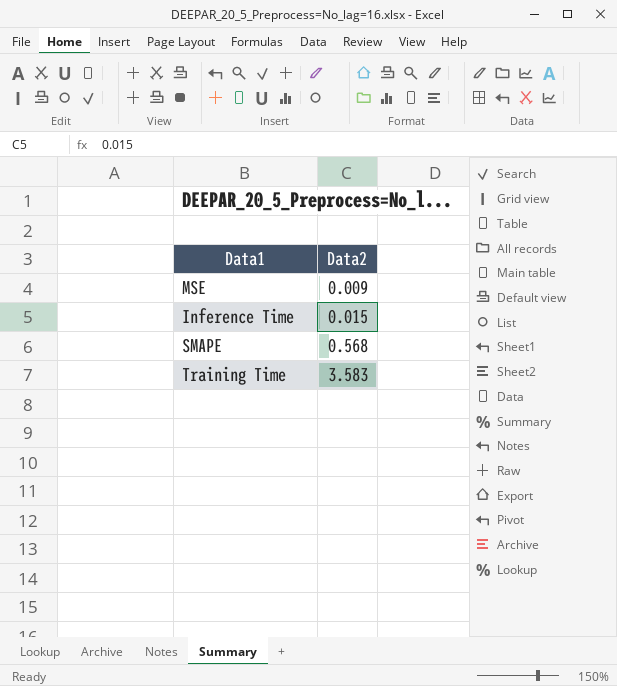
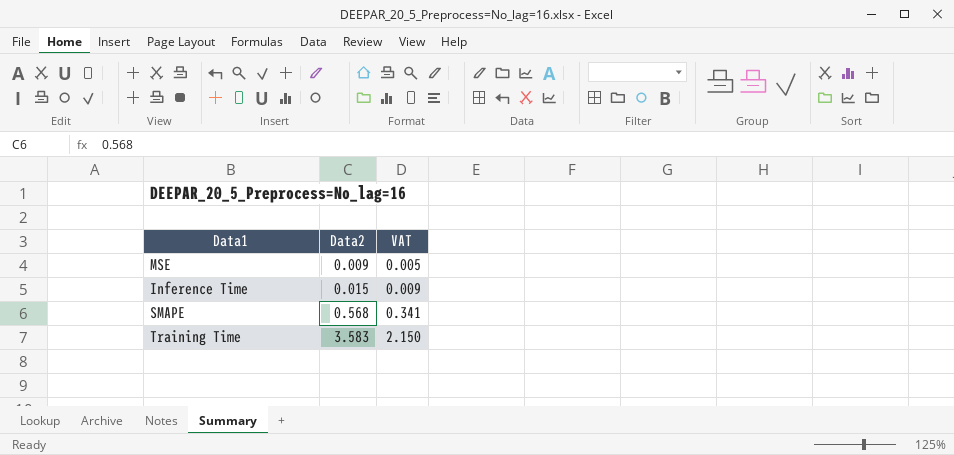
column VAT | formula: none -> [Data2] * 0.6

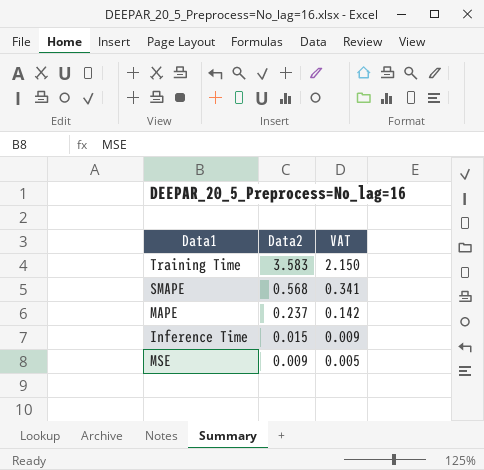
row order: Data2 ascending -> Data2 descending
row MAPE: none -> 0.237 | 0.142

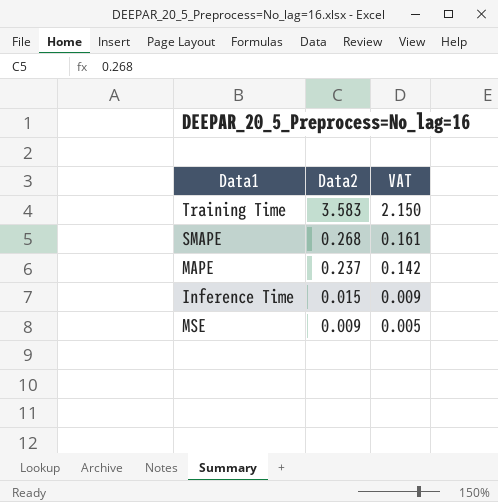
SMAPE | Data2: 0.568 -> 0.268
SMAPE | VAT: 0.341 -> 0.161

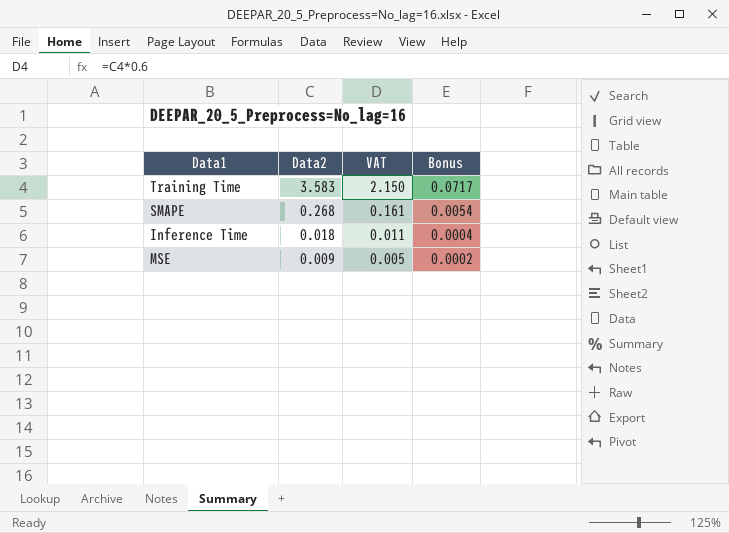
column Bonus | formula: none -> [Data2] * 0.02
row MAPE: 0.237 | 0.142 -> none
Inference Time | Data2: 0.015 -> 0.018
Inference Time | VAT: 0.009 -> 0.011

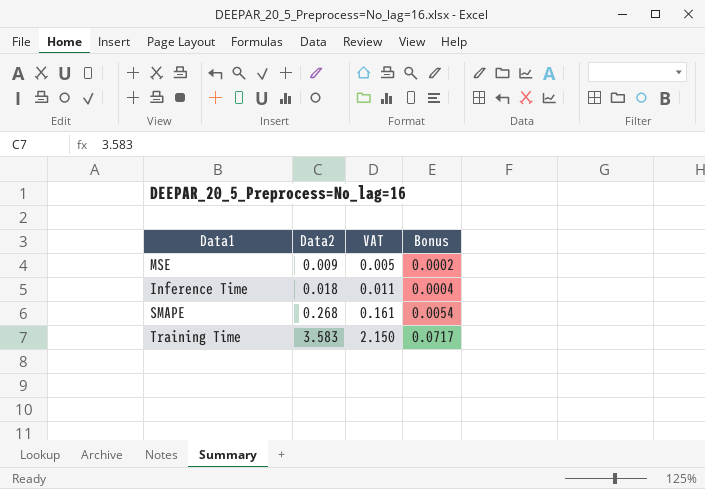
row order: Data2 descending -> Data2 ascending

